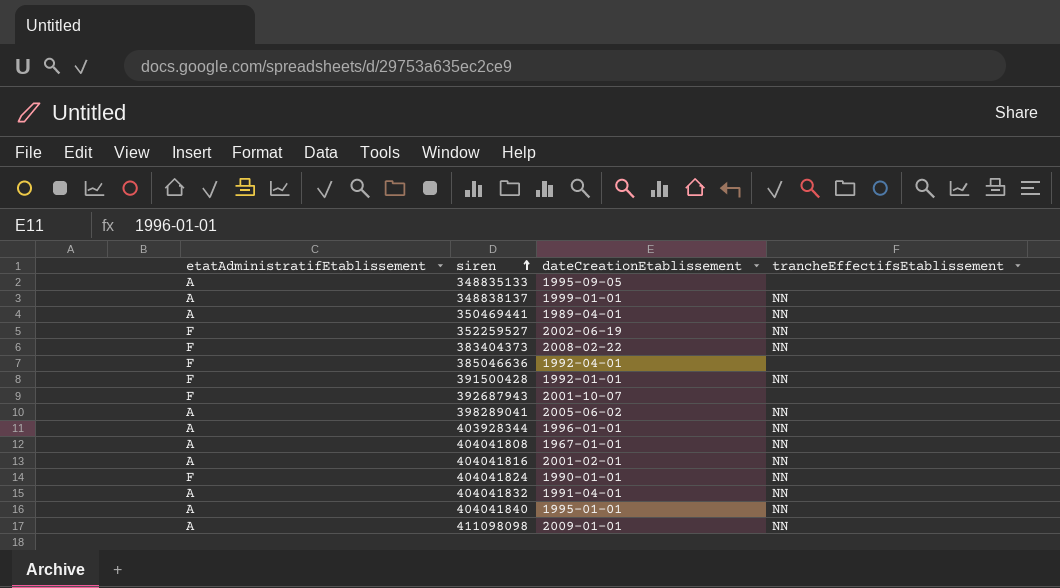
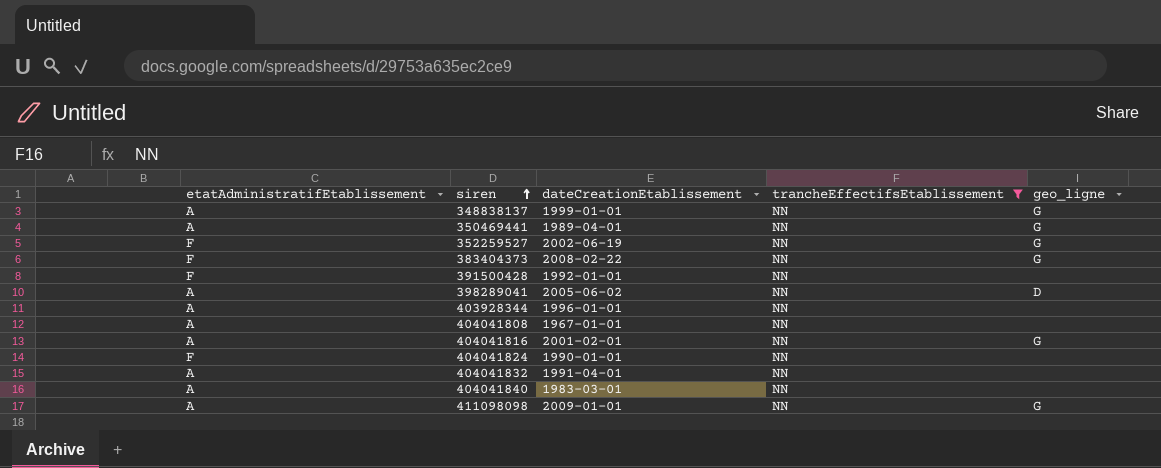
filter: none -> trancheEffectifsEtablissement = NN
column geo_ligne | position: none -> 5
404041840 | dateCreationEtablissement: 1995-01-01 -> 1983-03-01

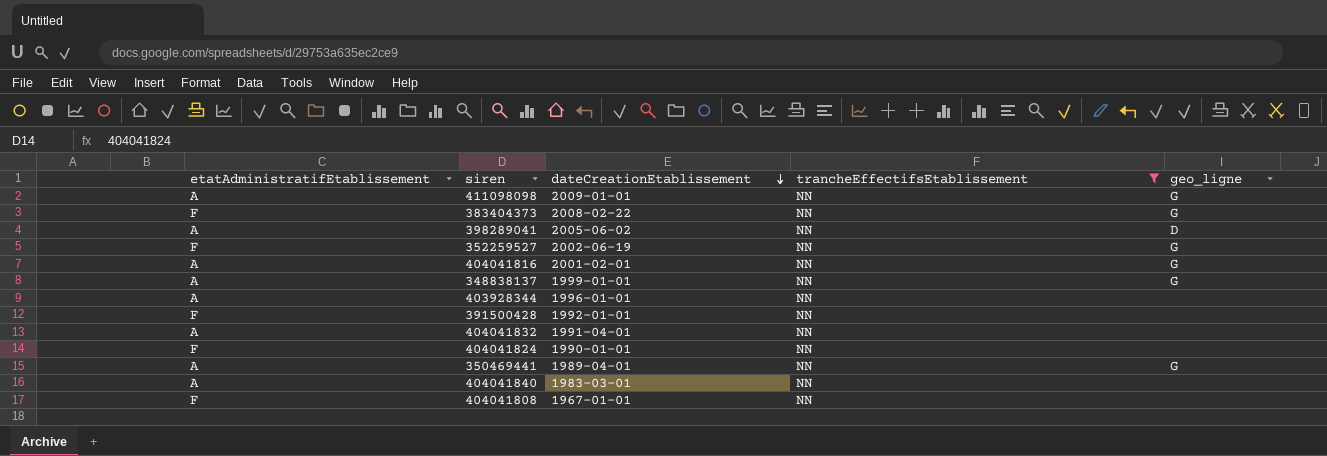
row order: siren ascending -> dateCreationEtablissement descending
404041808 | etatAdministratifEtablissement: A -> F

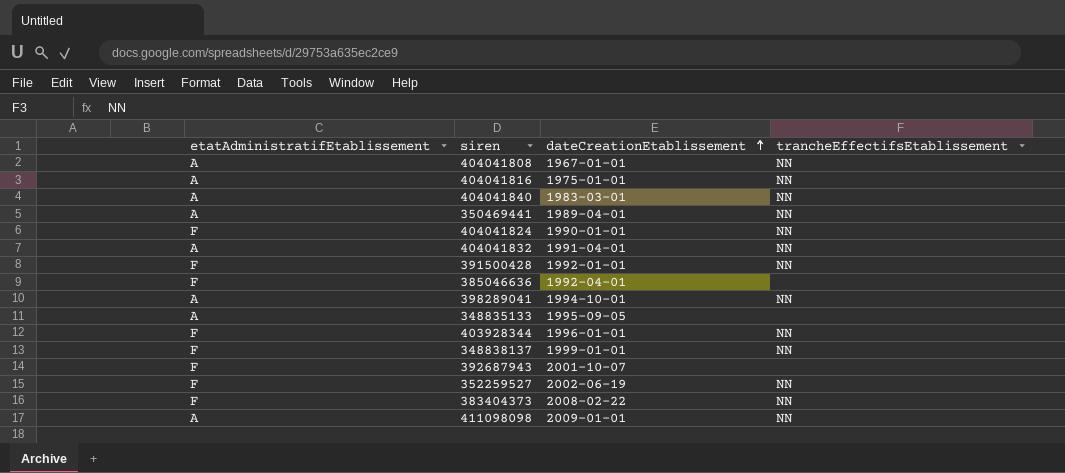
filter: trancheEffectifsEtablissement = NN -> none
row order: dateCreationEtablissement descending -> dateCreationEtablissement ascending
column geo_ligne | position: 5 -> none
404041808 | etatAdministratifEtablissement: F -> A
404041816 | dateCreationEtablissement: 2001-02-01 -> 1975-01-01
398289041 | dateCreationEtablissement: 2005-06-02 -> 1994-10-01
403928344 | etatAdministratifEtablissement: A -> F
348838137 | etatAdministratifEtablissement: A -> F

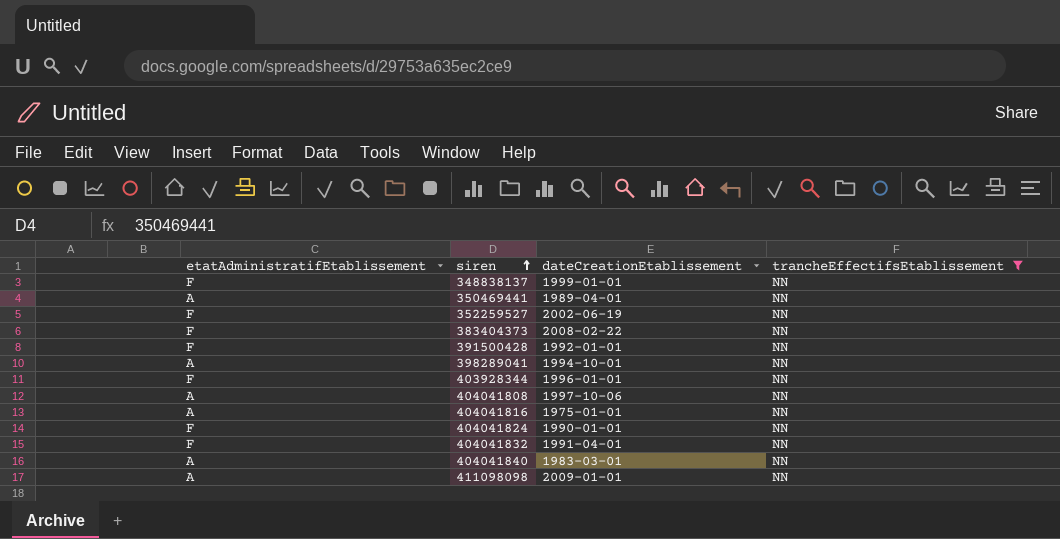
filter: none -> trancheEffectifsEtablissement = NN
row order: dateCreationEtablissement ascending -> siren ascending
404041808 | dateCreationEtablissement: 1967-01-01 -> 1997-10-06
404041832 | etatAdministratifEtablissement: A -> F

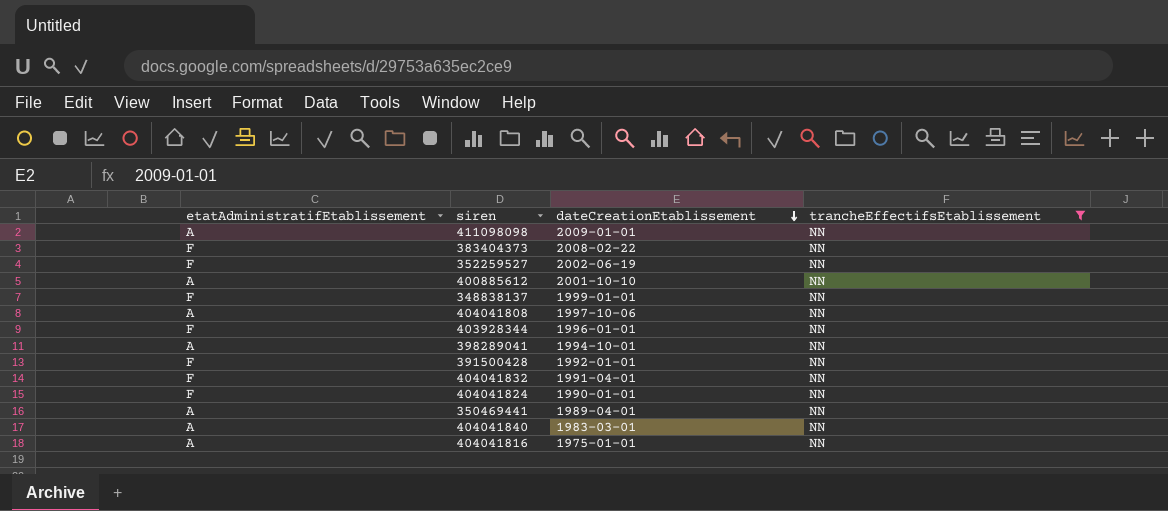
row order: siren ascending -> dateCreationEtablissement descending
row 400885612: none -> A | 2001-10-10 | NN

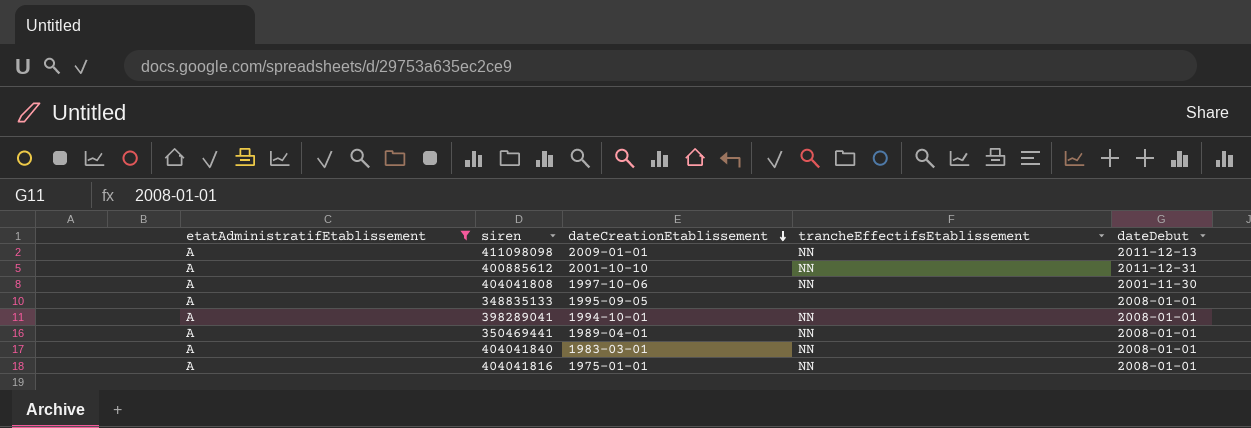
filter: trancheEffectifsEtablissement = NN -> etatAdministratifEtablissement = A
column dateDebut | position: none -> 5

